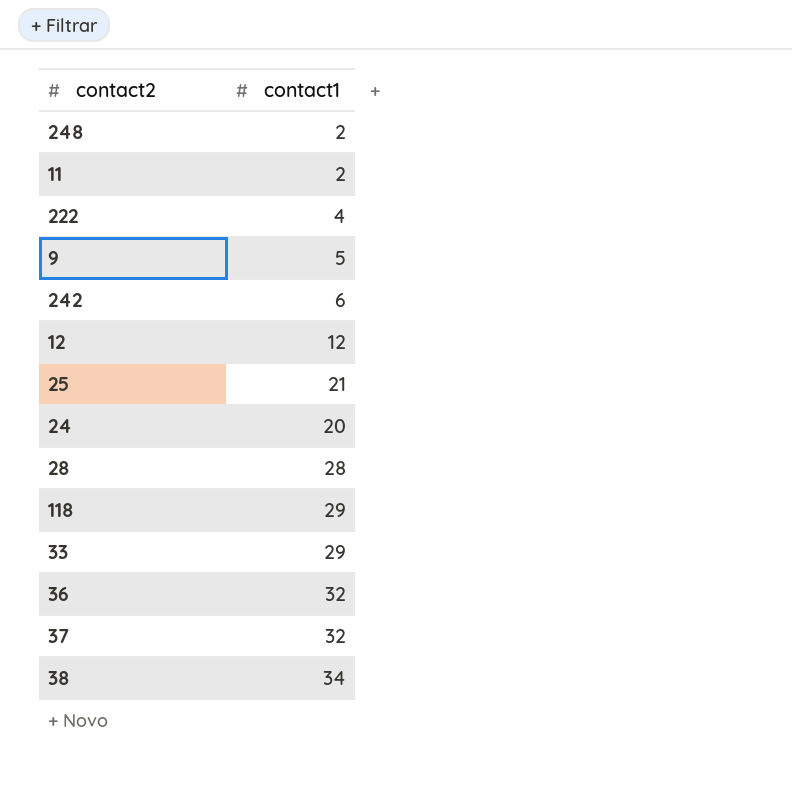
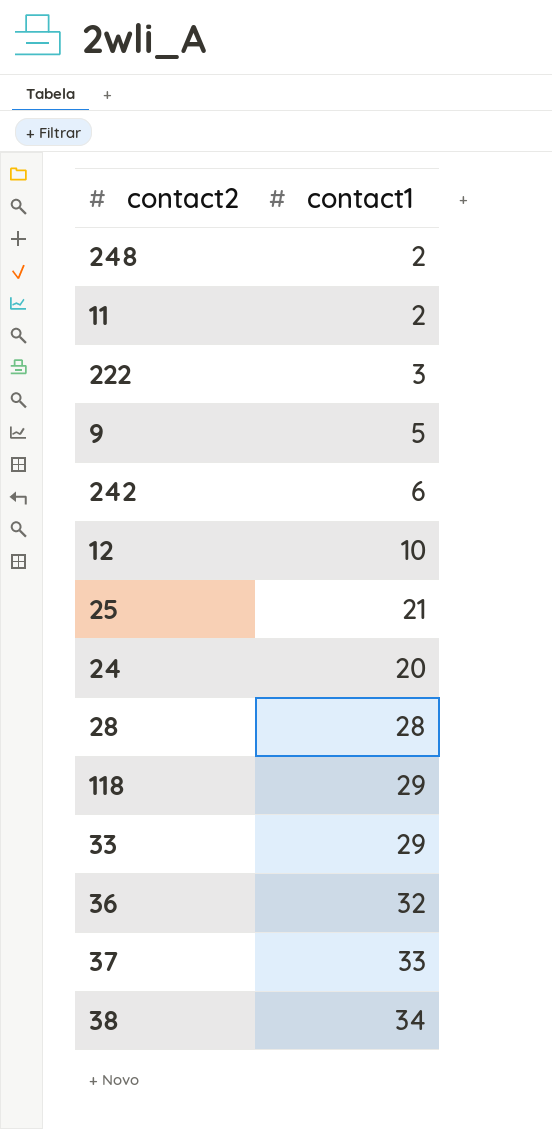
222 | contact1: 4 -> 3
12 | contact1: 12 -> 10
37 | contact1: 32 -> 33

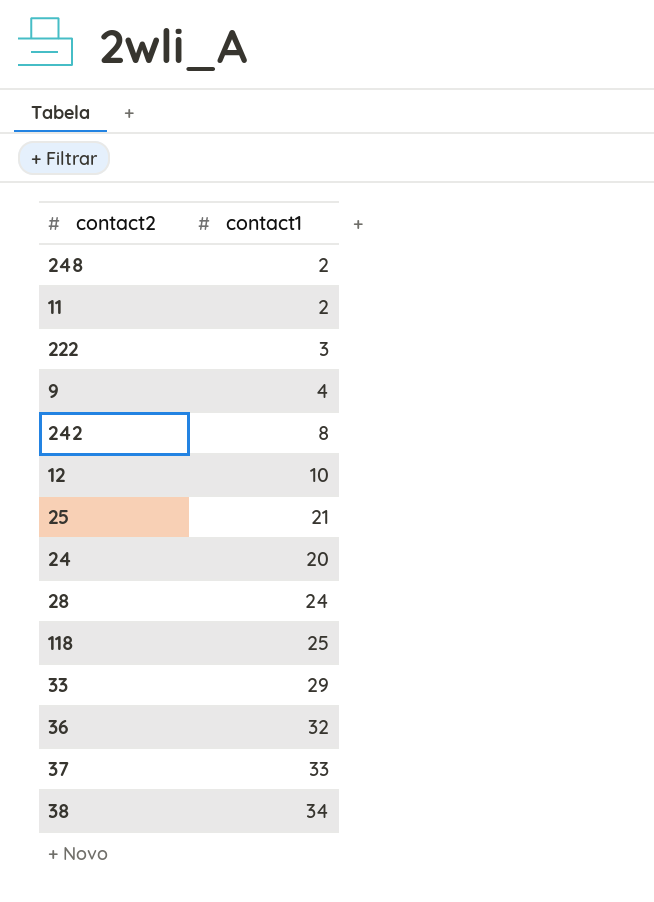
9 | contact1: 5 -> 4
242 | contact1: 6 -> 8
28 | contact1: 28 -> 24
118 | contact1: 29 -> 25

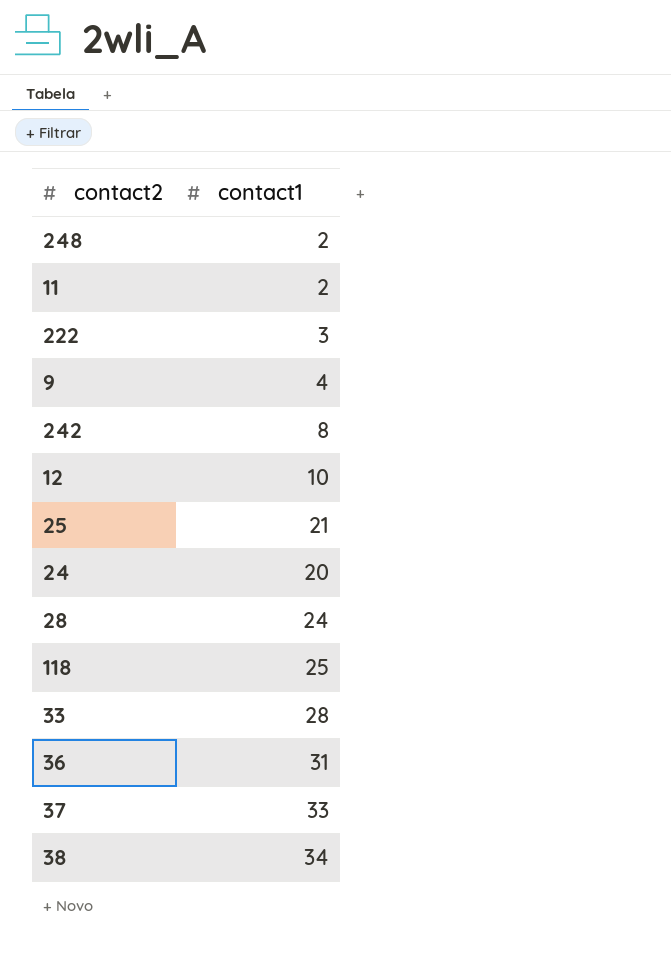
33 | contact1: 29 -> 28
36 | contact1: 32 -> 31

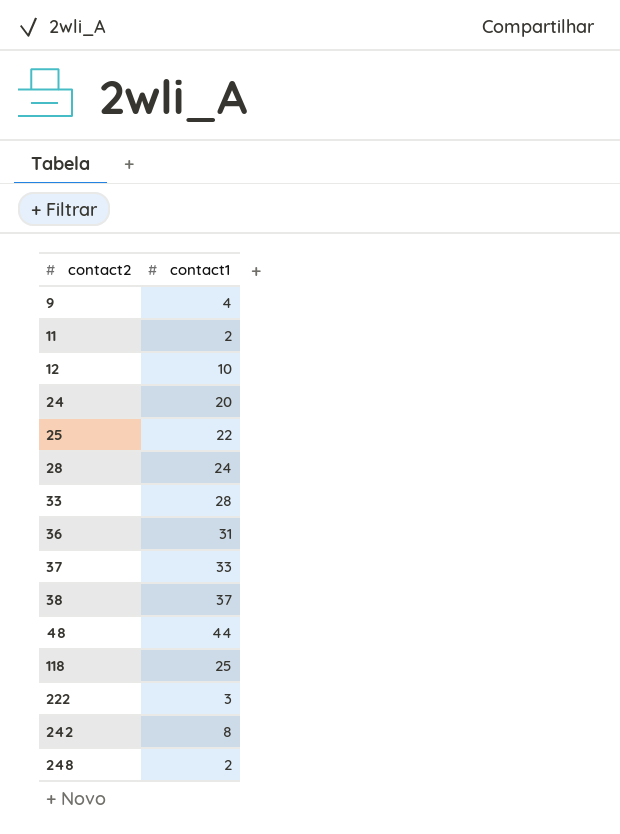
row order: none -> contact2 ascending
25 | contact1: 21 -> 22
38 | contact1: 34 -> 37
row 48: none -> 44

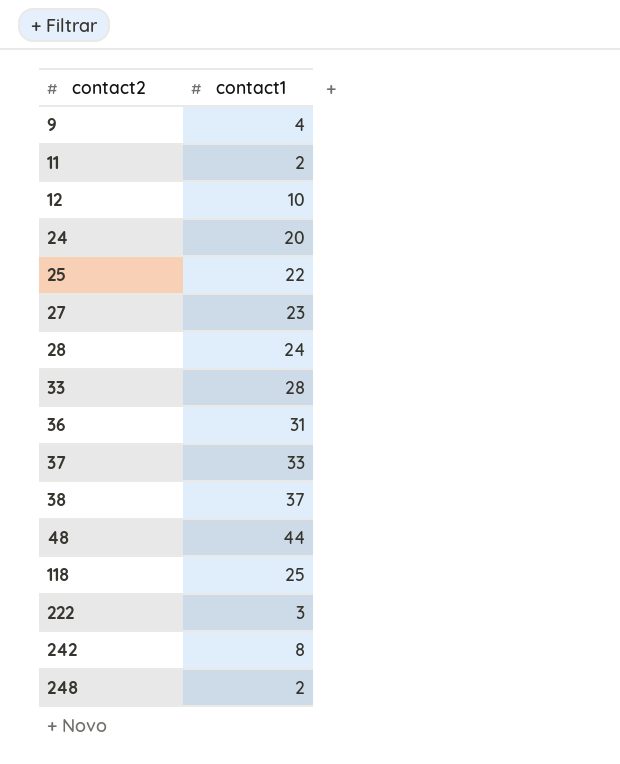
row 27: none -> 23

